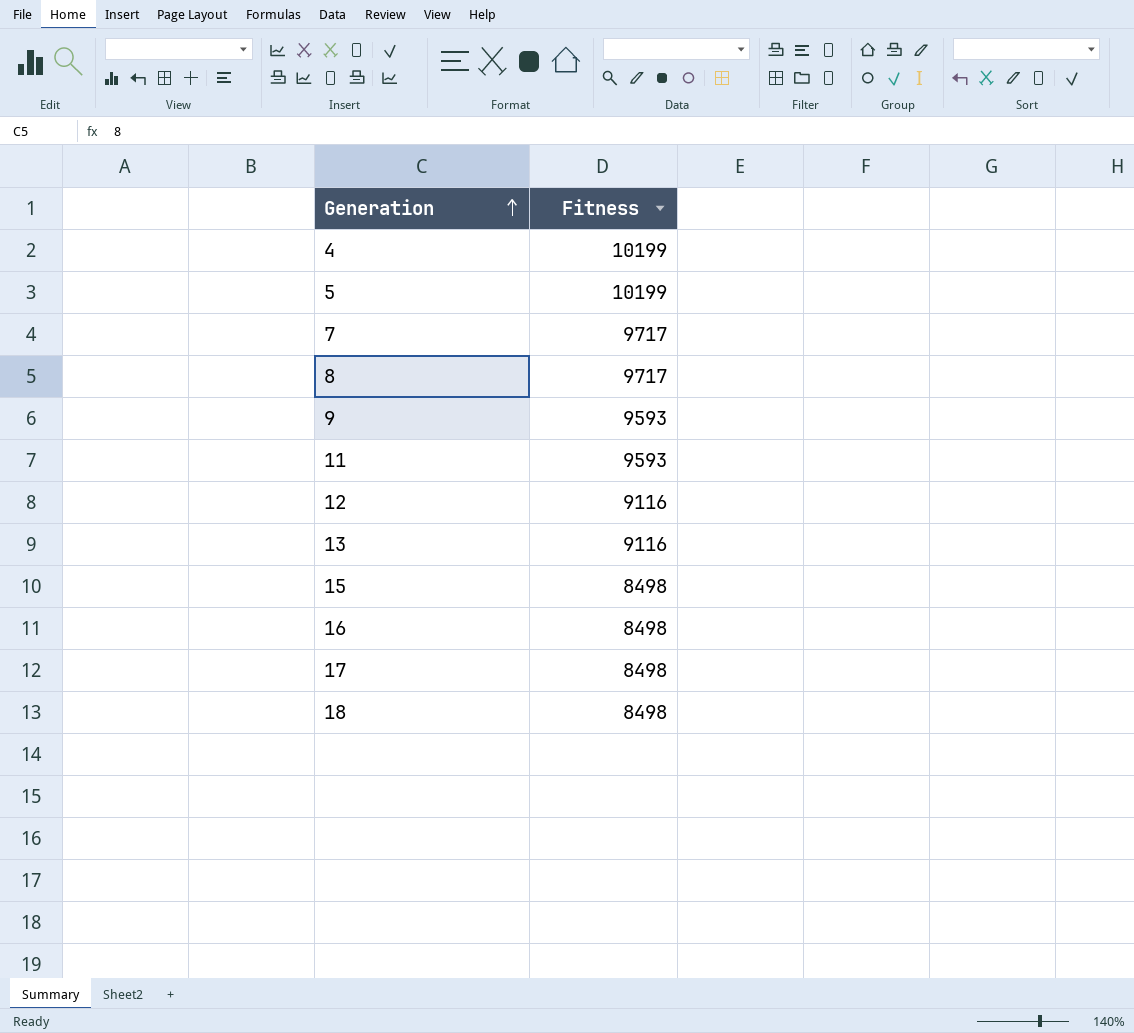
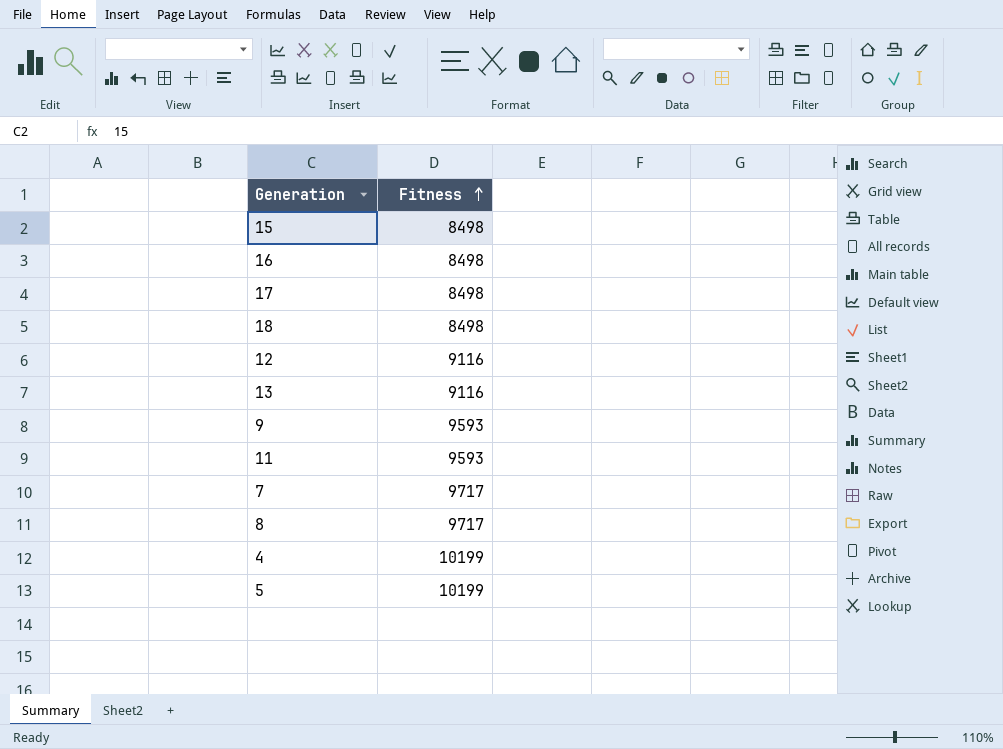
row order: Generation ascending -> Fitness ascending

